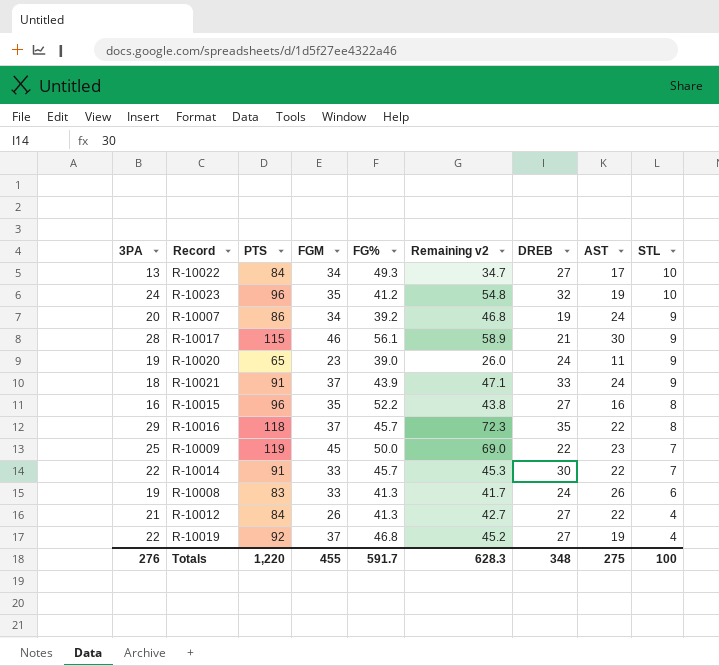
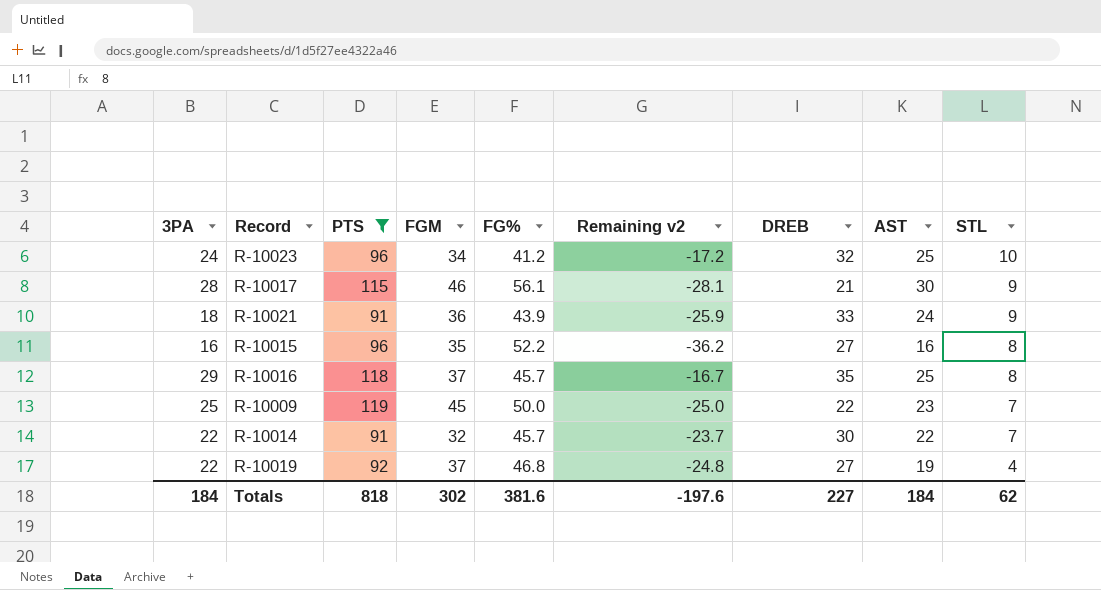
filter: none -> PTS >= 91
column Remaining v2 | formula: [PTS] - [FG%] -> [3PA] - [FG%]
R-10023 | FGM: 35 -> 34
R-10023 | AST: 19 -> 25
R-10021 | FGM: 37 -> 36
R-10016 | AST: 22 -> 25
R-10014 | FGM: 33 -> 32
Totals | 3PA: 276 -> 184
Totals | PTS: 1,220 -> 818
Totals | FGM: 455 -> 302
Totals | FG%: 591.7 -> 381.6
Totals | Remaining v2: 628.3 -> -197.6
Totals | DREB: 348 -> 227
Totals | AST: 275 -> 184
Totals | STL: 100 -> 62

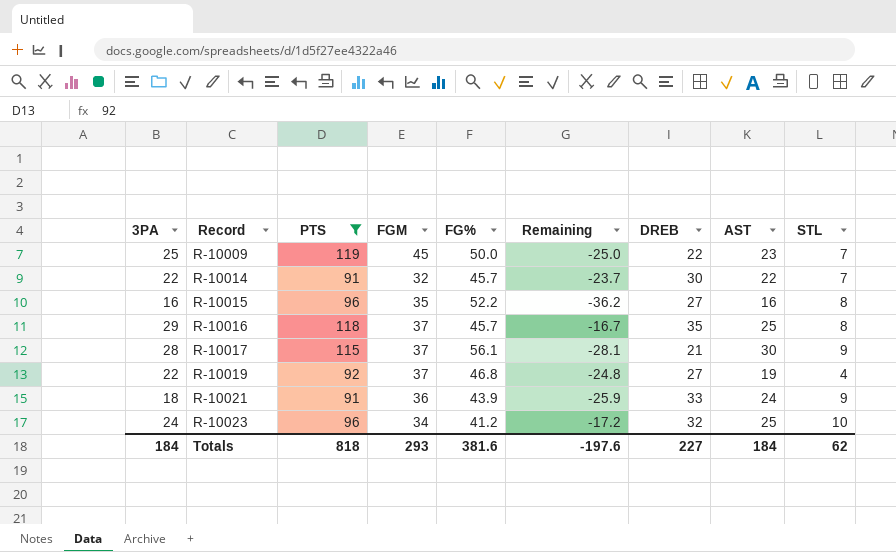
row order: STL descending -> Record ascending
column name: Remaining v2 -> Remaining
R-10017 | FGM: 46 -> 37
Totals | FGM: 302 -> 293

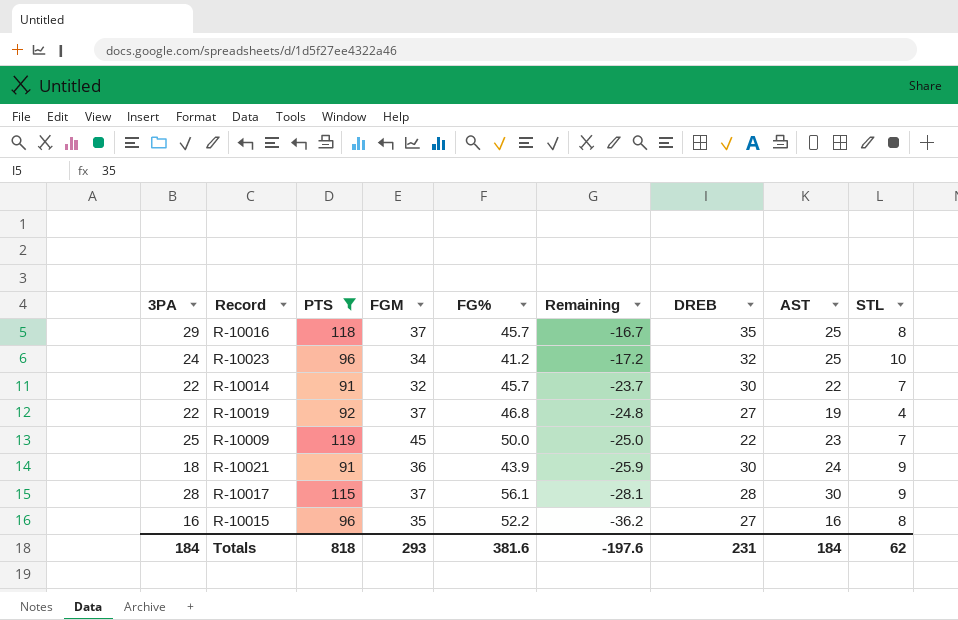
row order: Record ascending -> Remaining descending
R-10021 | DREB: 33 -> 30
R-10017 | DREB: 21 -> 28
Totals | DREB: 227 -> 231

